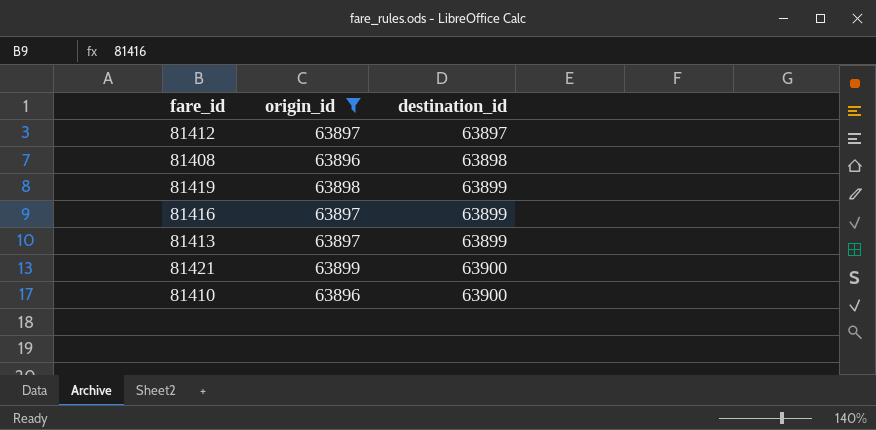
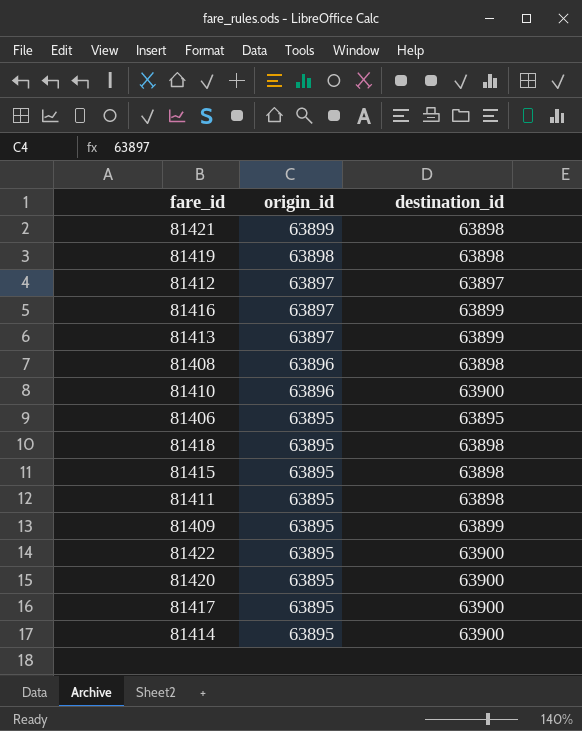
filter: origin_id != 63895 -> none
row order: destination_id ascending -> origin_id descending
81421 | destination_id: 63900 -> 63898
81419 | destination_id: 63899 -> 63898

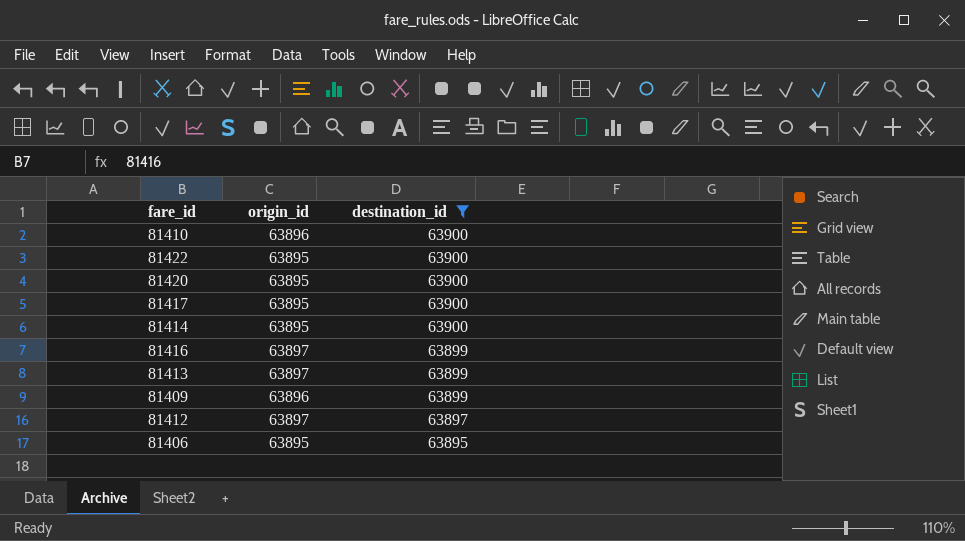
filter: none -> destination_id != 63898
row order: origin_id descending -> destination_id descending
81409 | origin_id: 63895 -> 63896

